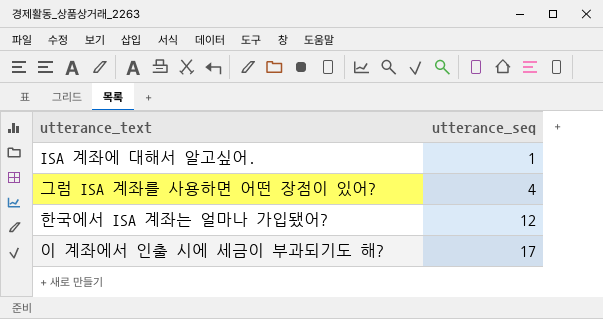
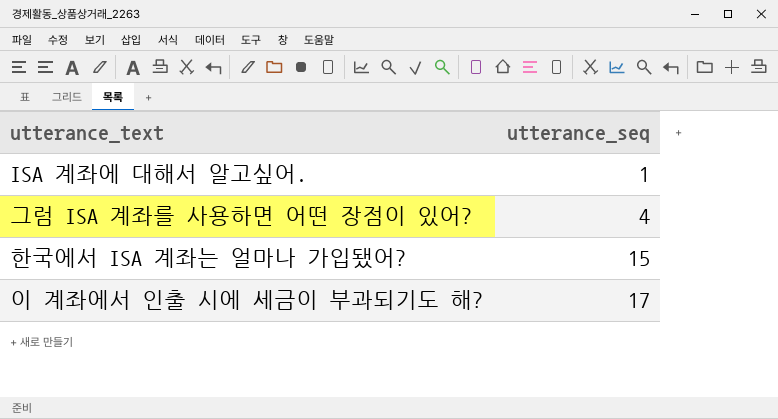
한국에서 ISA 계좌는 얼마나 가입됐어? | utterance_seq: 12 -> 15

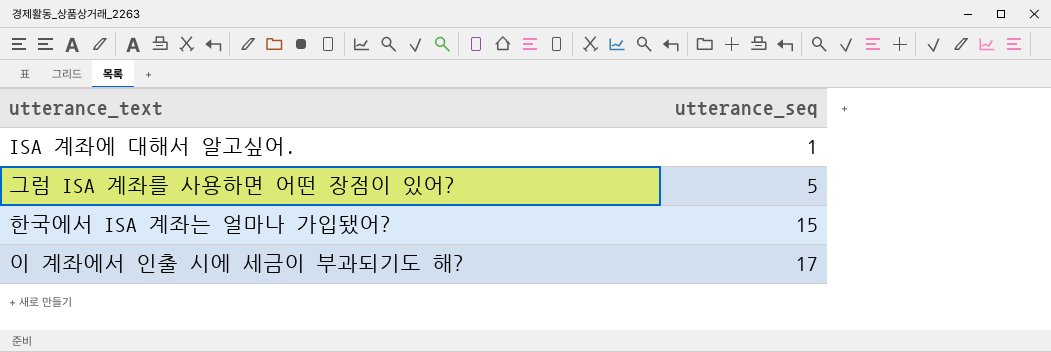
그럼 ISA 계좌를 사용하면 어떤 장점이 있어? | utterance_seq: 4 -> 5

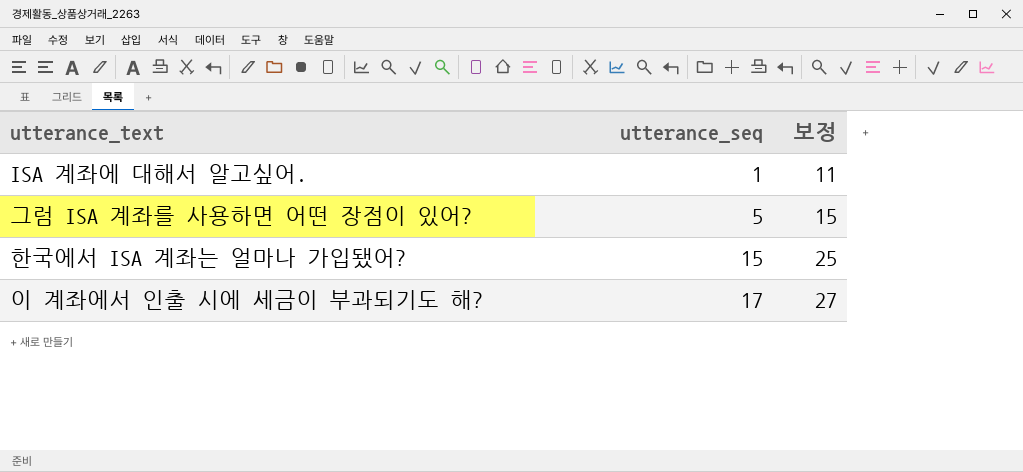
column 보정 | formula: none -> [utterance_seq] + 10

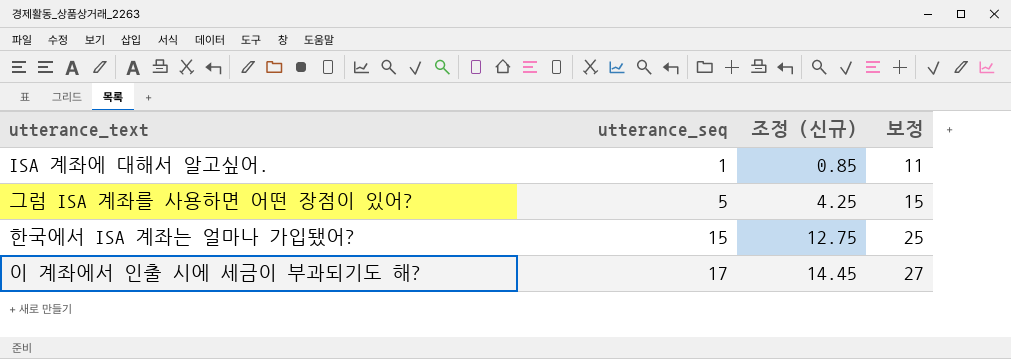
column 조정 (신규) | formula: none -> [utterance_seq] * 0.85

